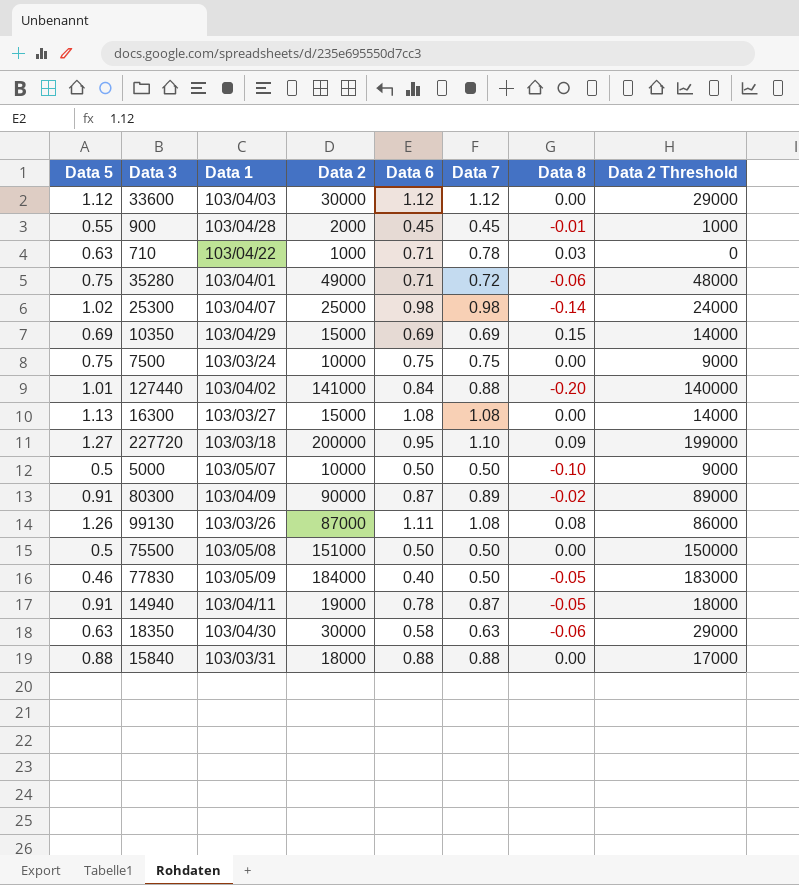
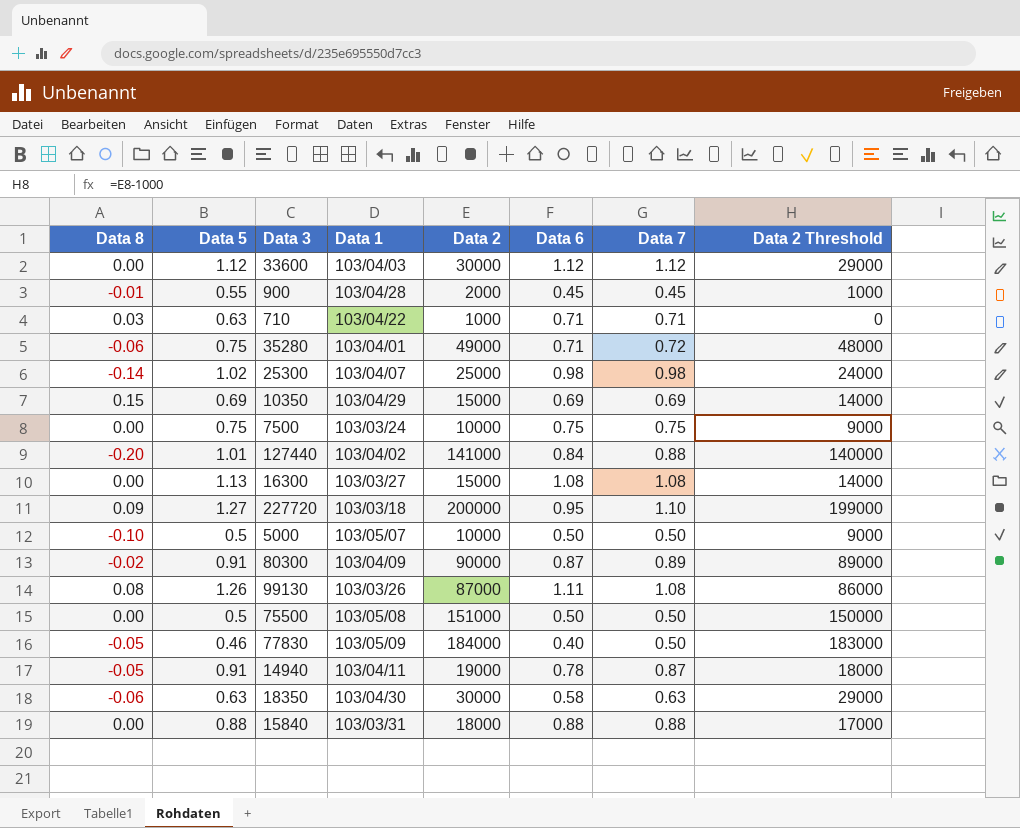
column Data 8 | position: 7 -> 1
710 | Data 7: 0.78 -> 0.71

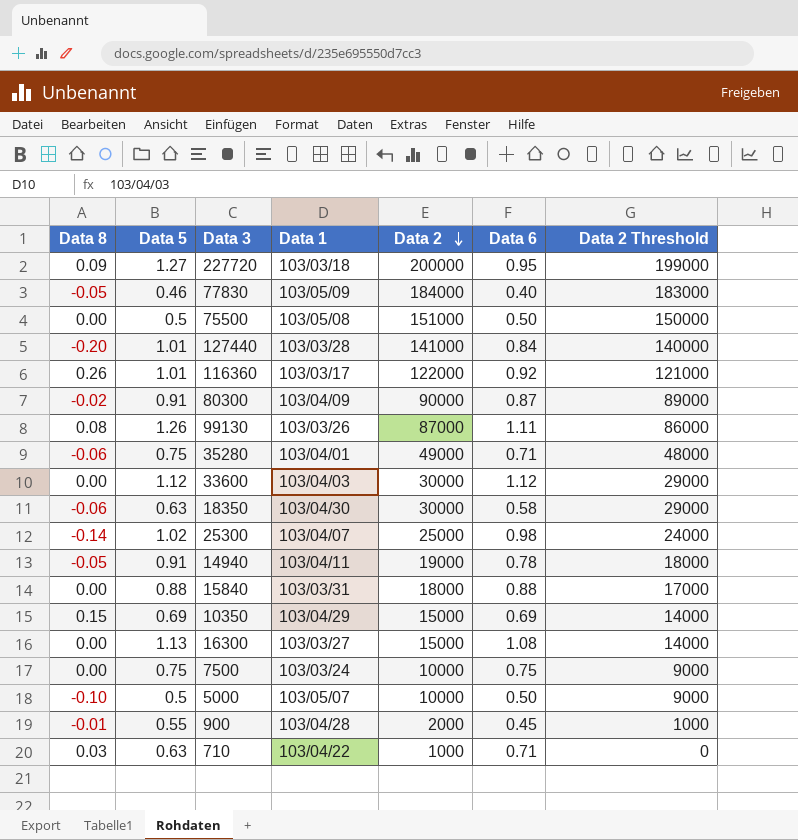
row order: none -> Data 2 descending
column Data 7 | position: 7 -> none
127440 | Data 1: 103/04/02 -> 103/03/28
row 116360: none -> 0.26 | 1.01 | 103/03/17 | 122000 | 0.92 | 121000

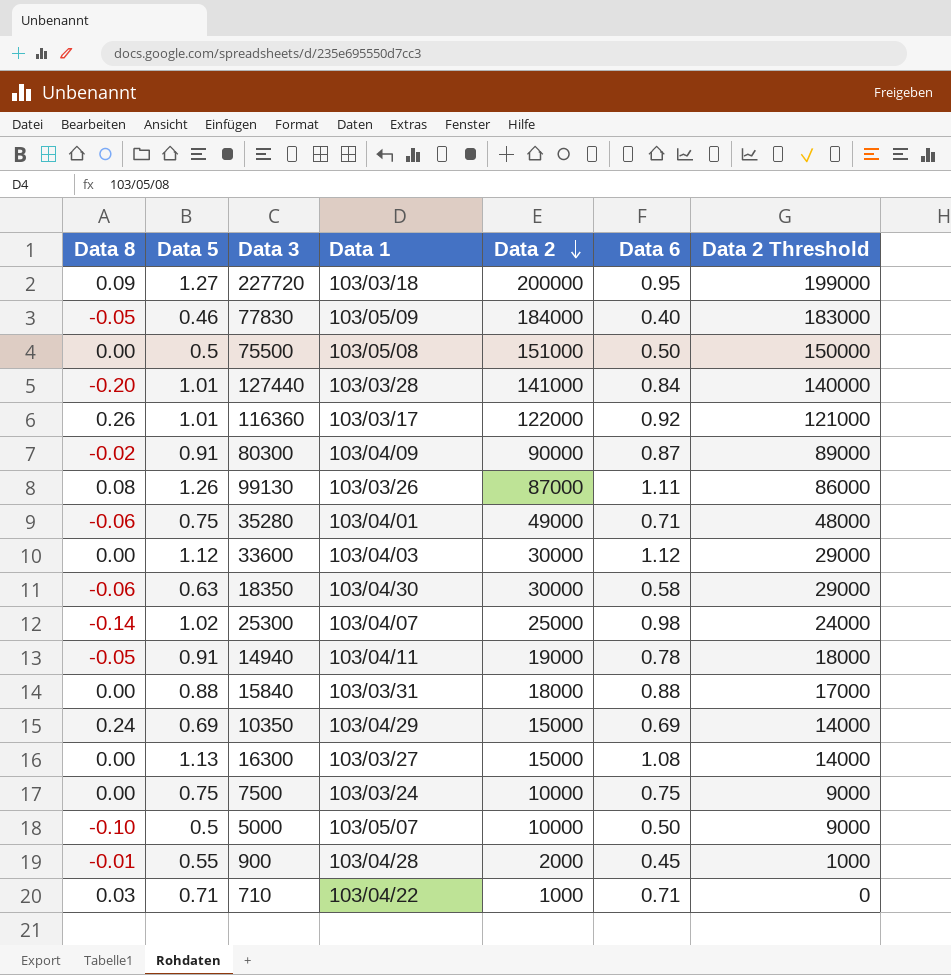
10350 | Data 8: 0.15 -> 0.24
710 | Data 5: 0.63 -> 0.71

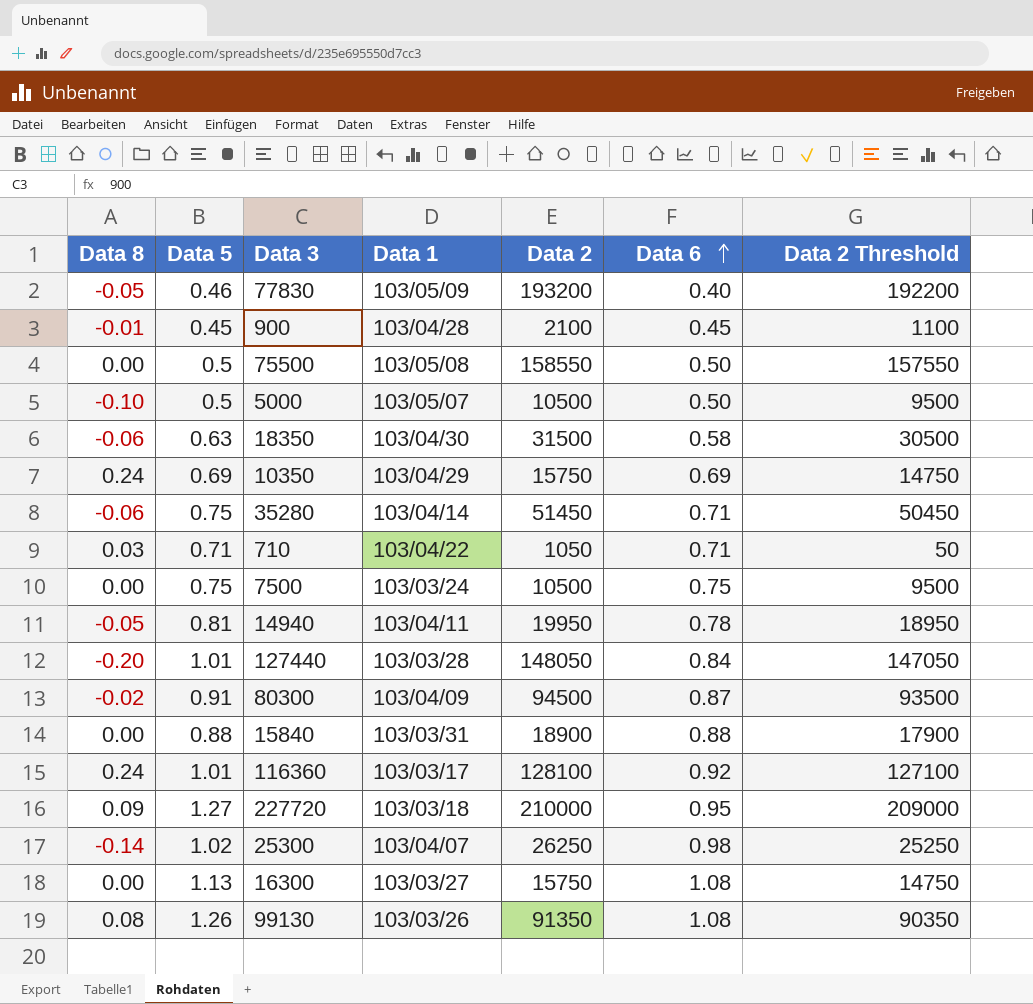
row order: Data 2 descending -> Data 6 ascending
row 33600: 0.00 | 1.12 | 103/04/03 | 30000 | 1.12 | 29000 -> none
77830 | Data 2: 184000 -> 193200
77830 | Data 2 Threshold: 183000 -> 192200
900 | Data 5: 0.55 -> 0.45
900 | Data 2: 2000 -> 2100
900 | Data 2 Threshold: 1000 -> 1100
75500 | Data 2: 151000 -> 158550
75500 | Data 2 Threshold: 150000 -> 157550
5000 | Data 2: 10000 -> 10500
5000 | Data 2 Threshold: 9000 -> 9500
18350 | Data 2: 30000 -> 31500
18350 | Data 2 Threshold: 29000 -> 30500
10350 | Data 2: 15000 -> 15750
10350 | Data 2 Threshold: 14000 -> 14750
35280 | Data 1: 103/04/01 -> 103/04/14
35280 | Data 2: 49000 -> 51450
35280 | Data 2 Threshold: 48000 -> 50450
710 | Data 2: 1000 -> 1050
710 | Data 2 Threshold: 0 -> 50
7500 | Data 2: 10000 -> 10500
7500 | Data 2 Threshold: 9000 -> 9500
14940 | Data 5: 0.91 -> 0.81
14940 | Data 2: 19000 -> 19950
14940 | Data 2 Threshold: 18000 -> 18950
127440 | Data 2: 141000 -> 148050
127440 | Data 2 Threshold: 140000 -> 147050
80300 | Data 2: 90000 -> 94500
80300 | Data 2 Threshold: 89000 -> 93500
15840 | Data 2: 18000 -> 18900
15840 | Data 2 Threshold: 17000 -> 17900
116360 | Data 8: 0.26 -> 0.24
116360 | Data 2: 122000 -> 128100
116360 | Data 2 Threshold: 121000 -> 127100
227720 | Data 2: 200000 -> 210000
227720 | Data 2 Threshold: 199000 -> 209000
25300 | Data 2: 25000 -> 26250
25300 | Data 2 Threshold: 24000 -> 25250
16300 | Data 2: 15000 -> 15750
16300 | Data 2 Threshold: 14000 -> 14750
99130 | Data 2: 87000 -> 91350
99130 | Data 6: 1.11 -> 1.08
99130 | Data 2 Threshold: 86000 -> 90350

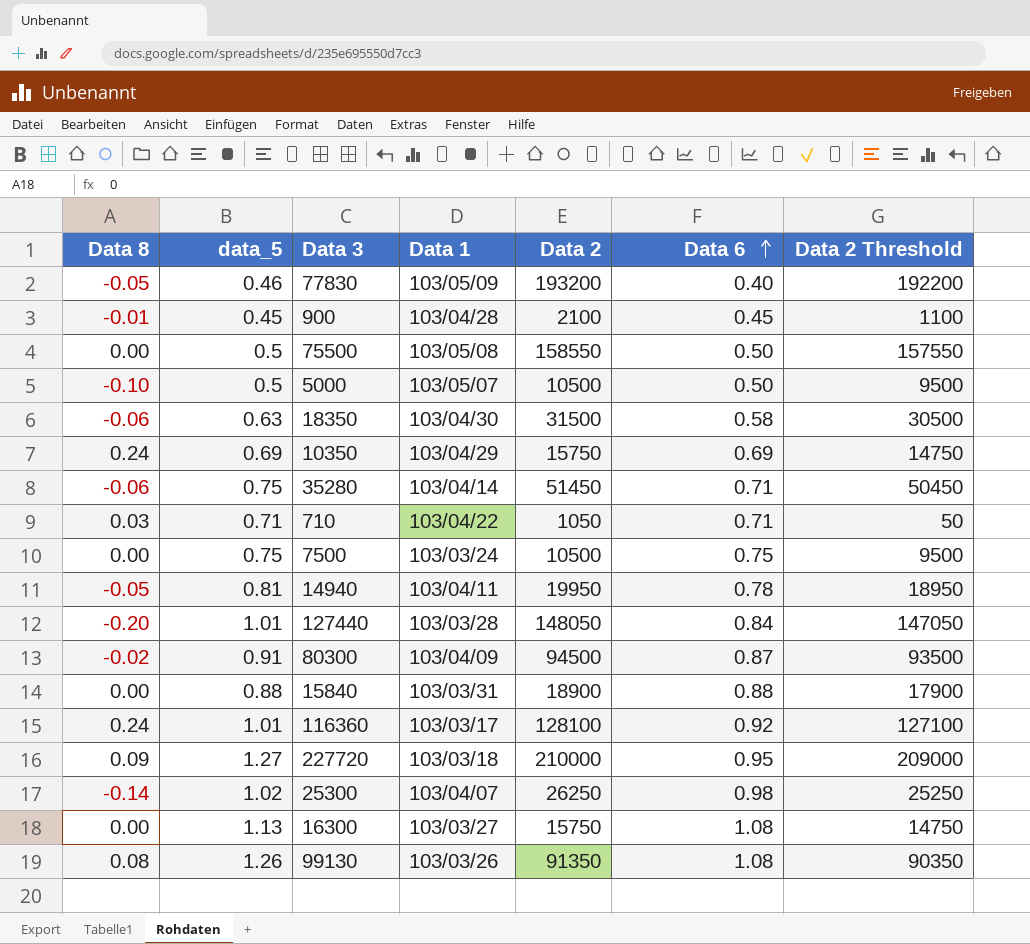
column name: Data 5 -> data_5

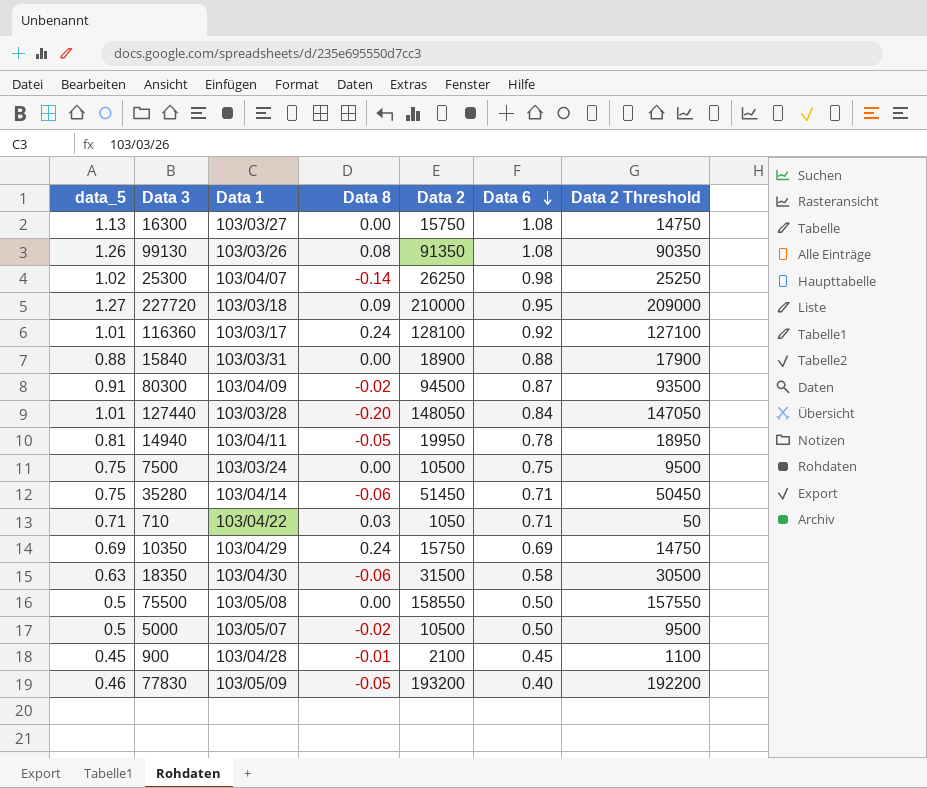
row order: Data 6 ascending -> Data 6 descending
column Data 8 | position: 1 -> 4
5000 | Data 8: -0.10 -> -0.02

